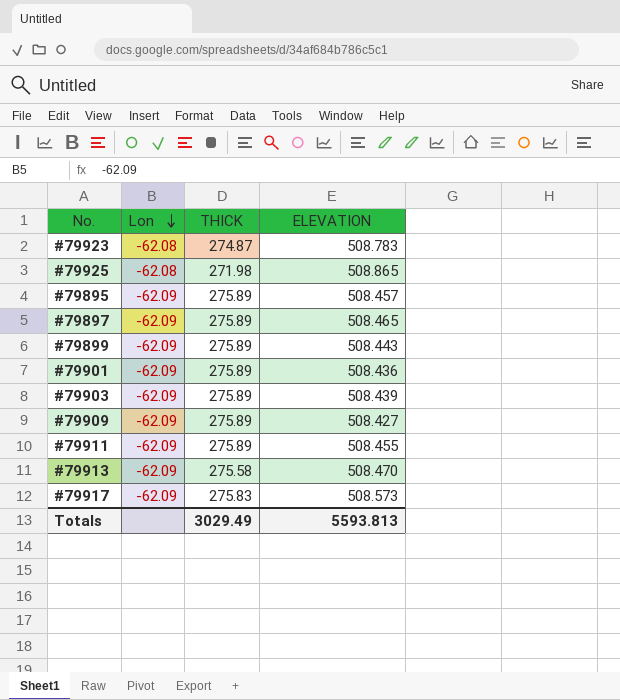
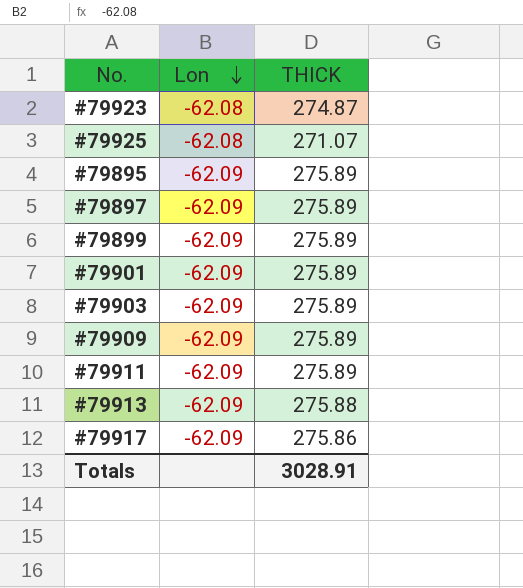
column ELEVATION | position: 4 -> none
#79925 | THICK: 271.98 -> 271.07
#79913 | THICK: 275.58 -> 275.88
#79917 | THICK: 275.83 -> 275.86
Totals | THICK: 3029.49 -> 3028.91

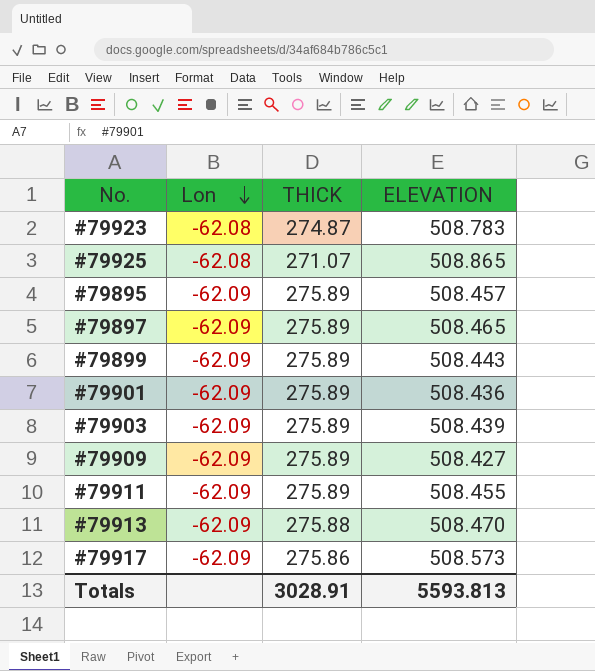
column ELEVATION | position: none -> 4

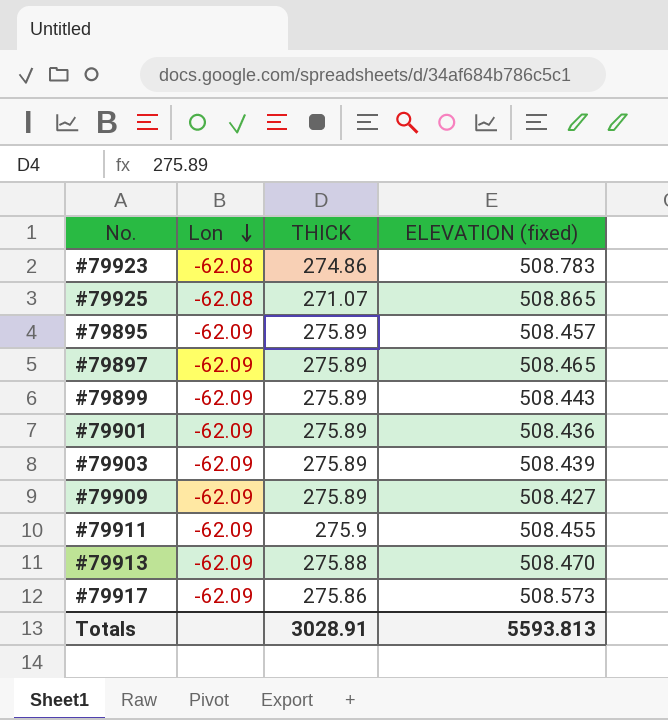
column name: ELEVATION -> ELEVATION (fixed)
#79923 | THICK: 274.87 -> 274.86
#79911 | THICK: 275.89 -> 275.9

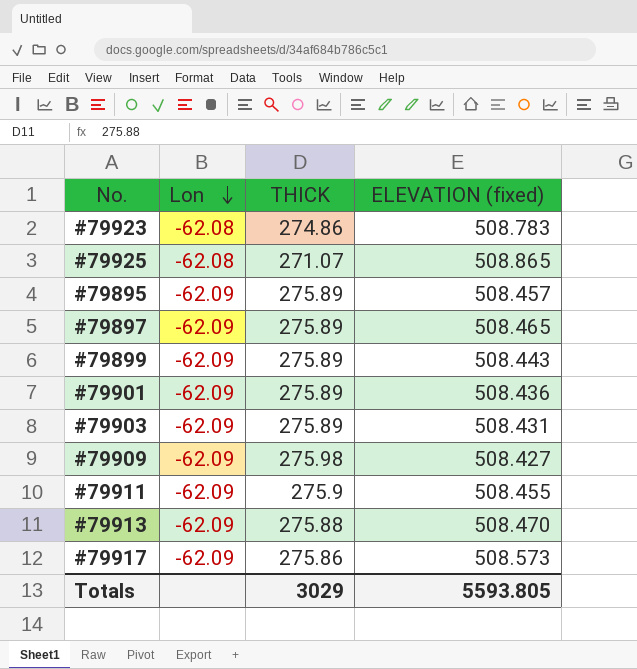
#79903 | ELEVATION (fixed): 508.439 -> 508.431
#79909 | THICK: 275.89 -> 275.98
Totals | THICK: 3028.91 -> 3029
Totals | ELEVATION (fixed): 5593.813 -> 5593.805

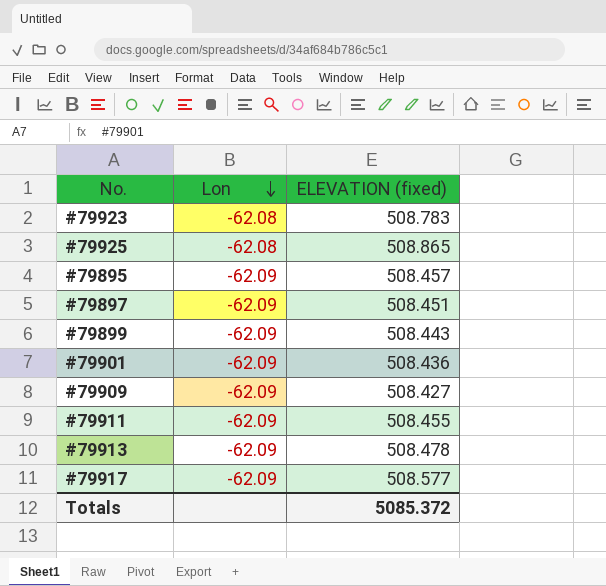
column THICK | position: 3 -> none
row #79903: -62.09 | 275.89 | 508.431 -> none
#79897 | ELEVATION (fixed): 508.465 -> 508.451
#79913 | ELEVATION (fixed): 508.470 -> 508.478
#79917 | ELEVATION (fixed): 508.573 -> 508.577
Totals | ELEVATION (fixed): 5593.805 -> 5085.372

